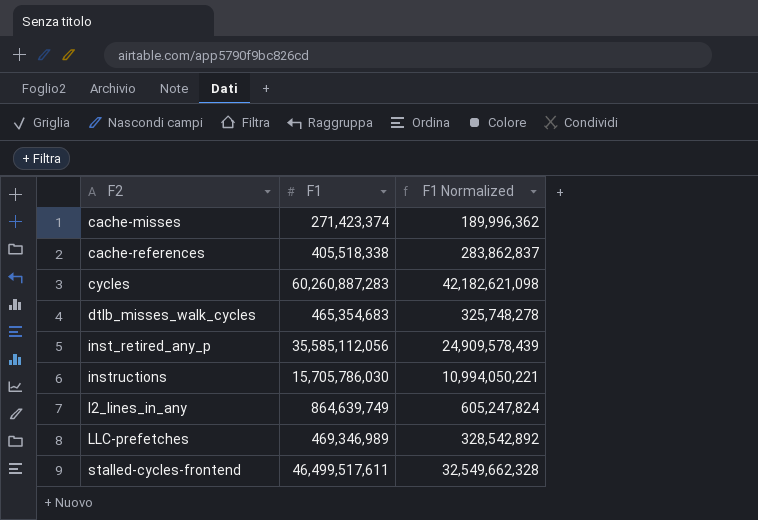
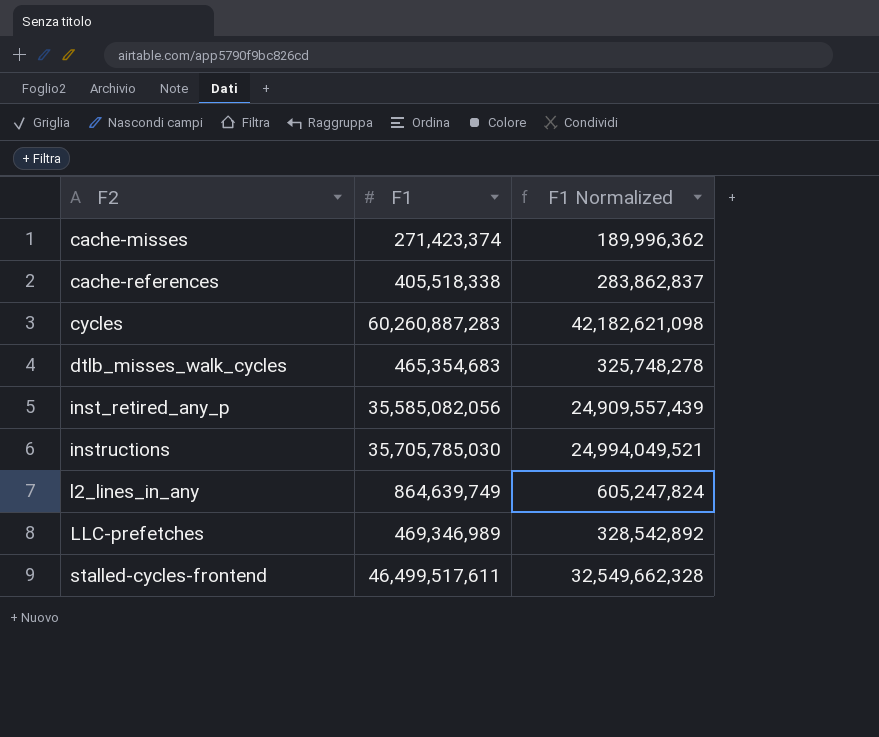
inst_retired_any_p | F1: 35,585,112,056 -> 35,585,082,056
inst_retired_any_p | F1 Normalized: 24,909,578,439 -> 24,909,557,439
instructions | F1: 15,705,786,030 -> 35,705,785,030
instructions | F1 Normalized: 10,994,050,221 -> 24,994,049,521

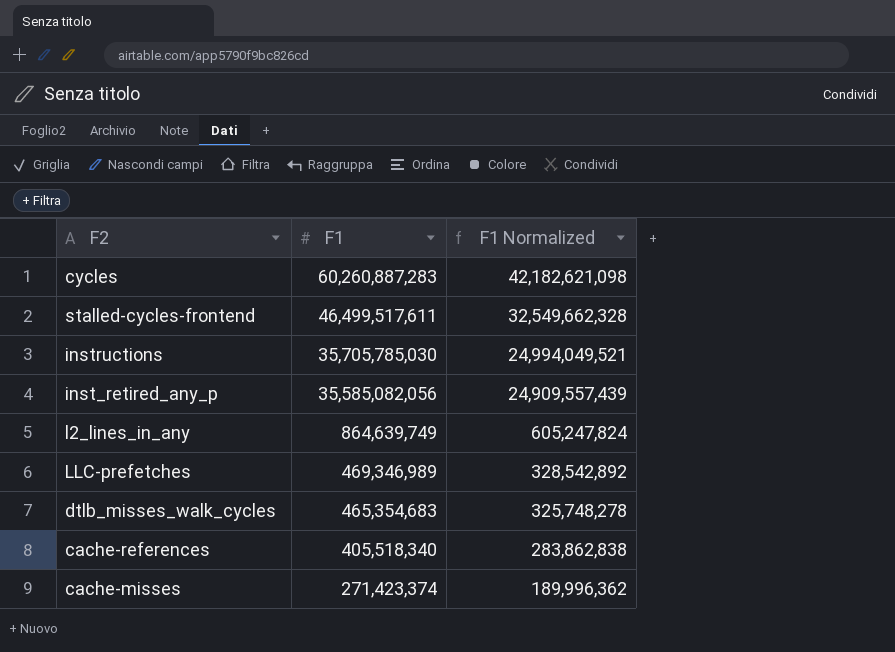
row order: F2 ascending -> F1 descending
cache-references | F1: 405,518,338 -> 405,518,340
cache-references | F1 Normalized: 283,862,837 -> 283,862,838

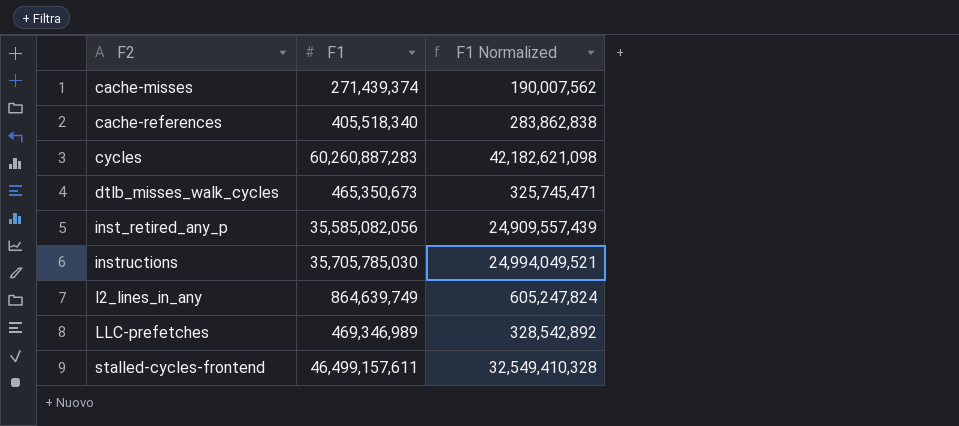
row order: F1 descending -> F2 ascending
cache-misses | F1: 271,423,374 -> 271,439,374
cache-misses | F1 Normalized: 189,996,362 -> 190,007,562
dtlb_misses_walk_cycles | F1: 465,354,683 -> 465,350,673
dtlb_misses_walk_cycles | F1 Normalized: 325,748,278 -> 325,745,471
stalled-cycles-frontend | F1: 46,499,517,611 -> 46,499,157,611
stalled-cycles-frontend | F1 Normalized: 32,549,662,328 -> 32,549,410,328

